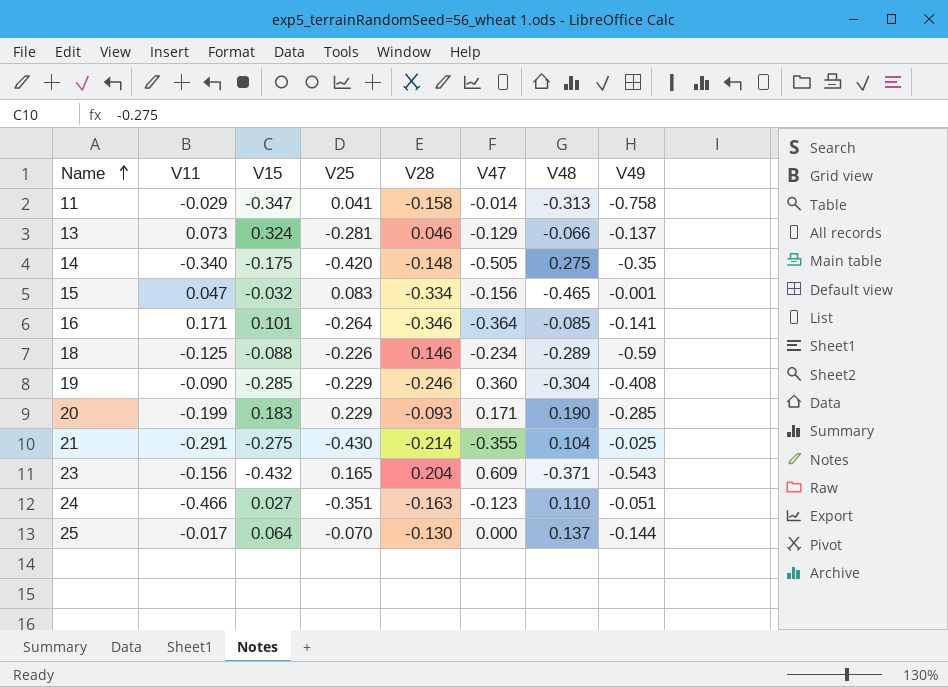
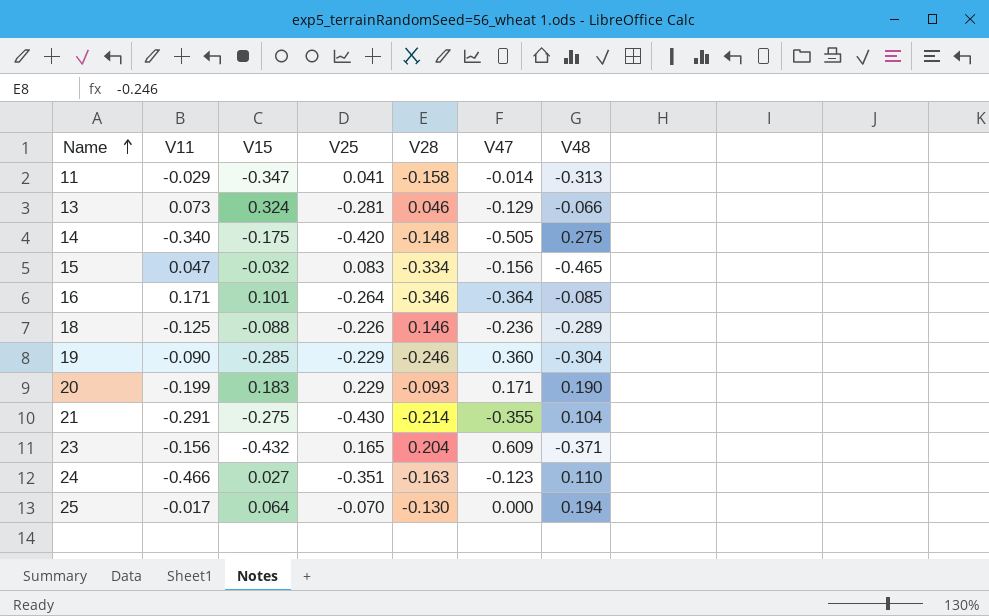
column V49 | position: 8 -> none
18 | V47: -0.234 -> -0.236
25 | V48: 0.137 -> 0.194

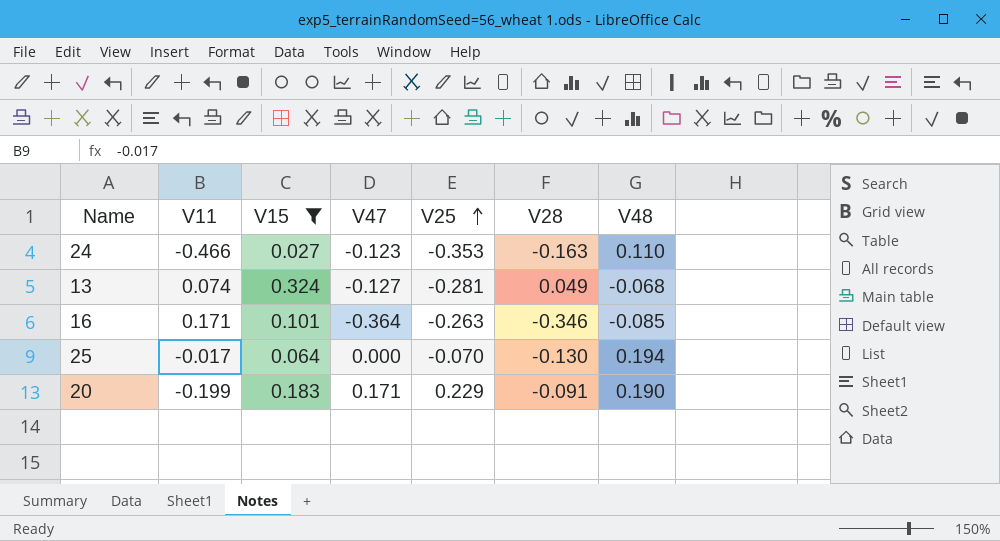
filter: none -> V15 >= 0.027
row order: Name ascending -> V25 ascending
column V47 | position: 6 -> 4
24 | V25: -0.351 -> -0.353
13 | V11: 0.073 -> 0.074
13 | V47: -0.129 -> -0.127
13 | V28: 0.046 -> 0.049
13 | V48: -0.066 -> -0.068
16 | V25: -0.264 -> -0.263
20 | V28: -0.093 -> -0.091

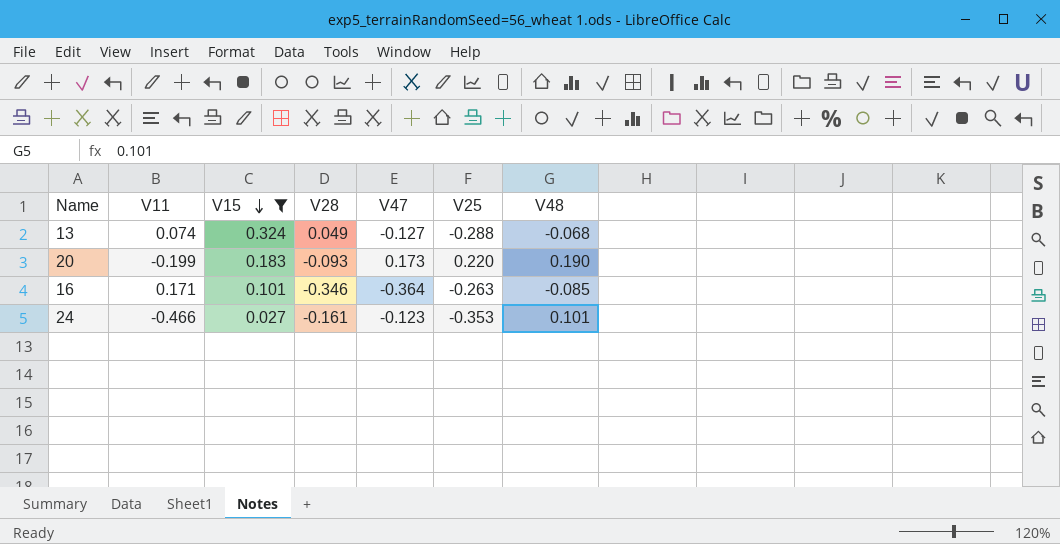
row order: V25 ascending -> V15 descending
column V28 | position: 6 -> 4
row 25: -0.017 | 0.064 | 0.000 | -0.070 | -0.130 | 0.194 -> none
13 | V25: -0.281 -> -0.288
20 | V28: -0.091 -> -0.093
20 | V47: 0.171 -> 0.173
20 | V25: 0.229 -> 0.220
24 | V28: -0.163 -> -0.161
24 | V48: 0.110 -> 0.101

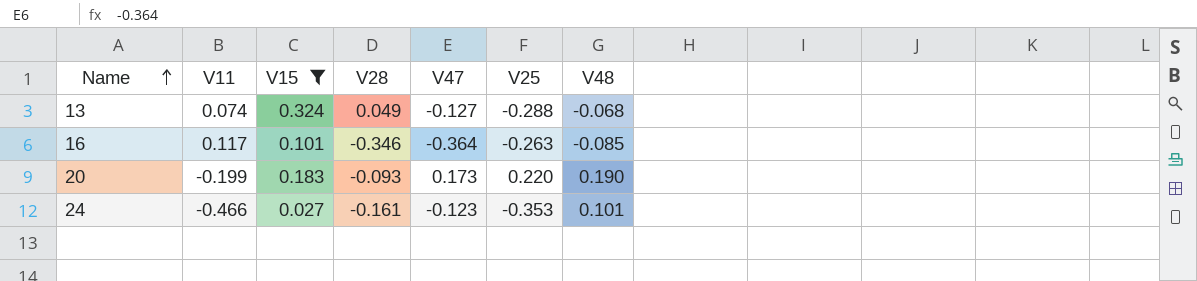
row order: V15 descending -> Name ascending
16 | V11: 0.171 -> 0.117

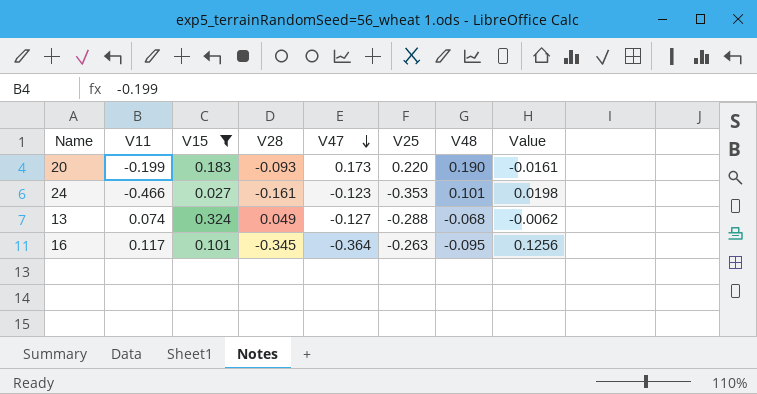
row order: Name ascending -> V47 descending
column Value | formula: none -> [V28] * [V47]
16 | V28: -0.346 -> -0.345
16 | V48: -0.085 -> -0.095

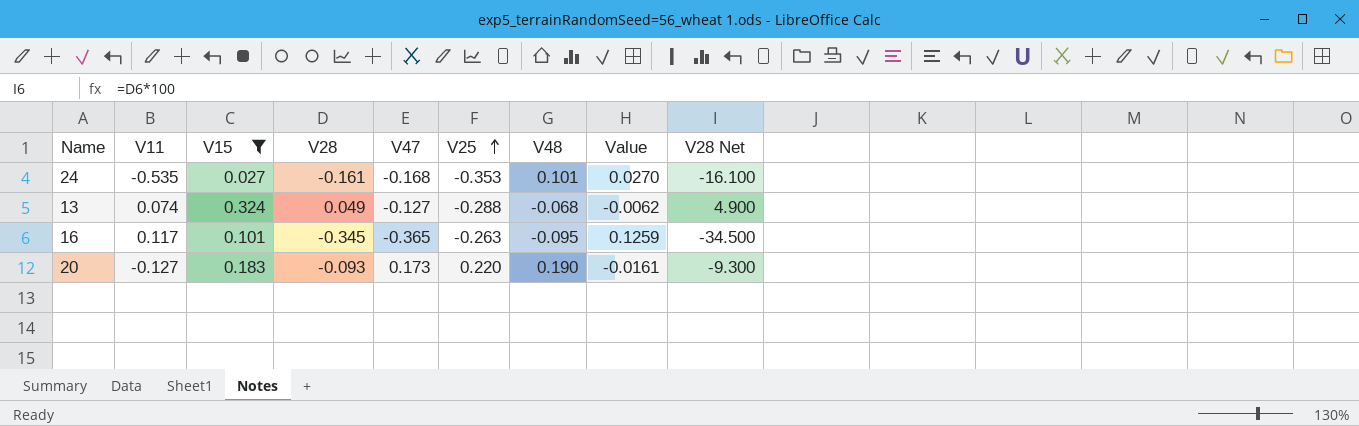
row order: V47 descending -> V25 ascending
column V28 Net | formula: none -> [V28] * 100
24 | V11: -0.466 -> -0.535
24 | V47: -0.123 -> -0.168
24 | Value: 0.0198 -> 0.0270
16 | V47: -0.364 -> -0.365
16 | Value: 0.1256 -> 0.1259
20 | V11: -0.199 -> -0.127

